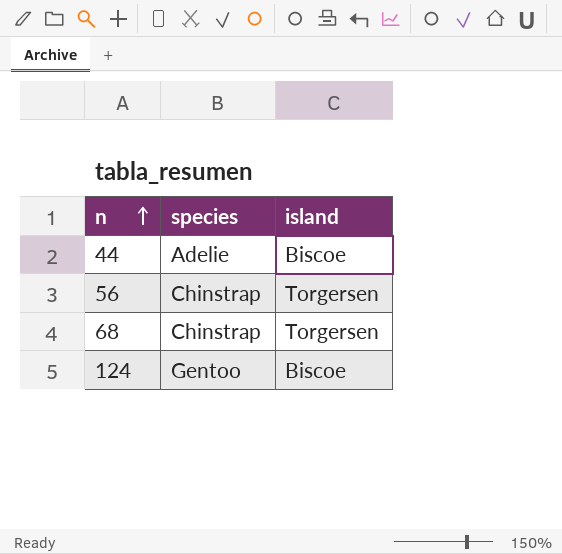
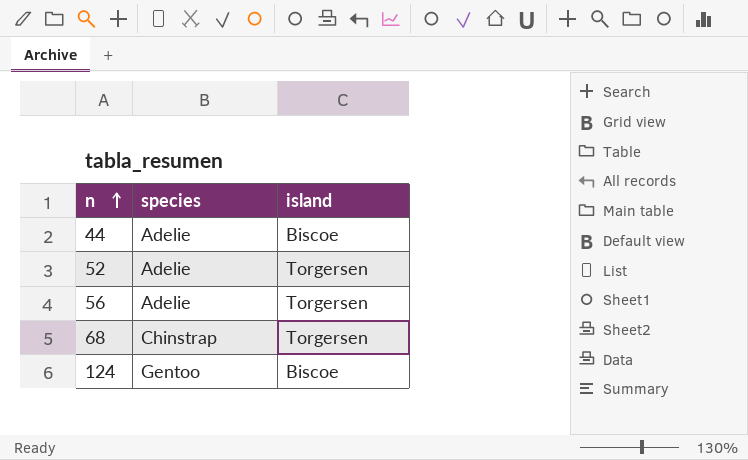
row 52: none -> Adelie | Torgersen
56 | species: Chinstrap -> Adelie

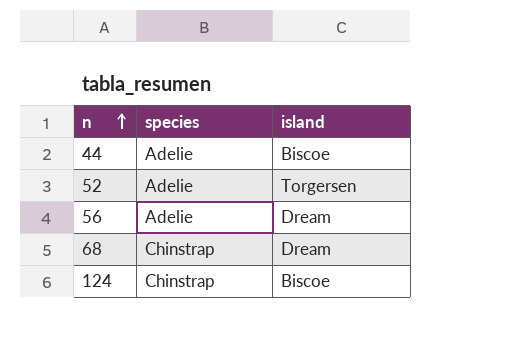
56 | island: Torgersen -> Dream
68 | island: Torgersen -> Dream
124 | species: Gentoo -> Chinstrap

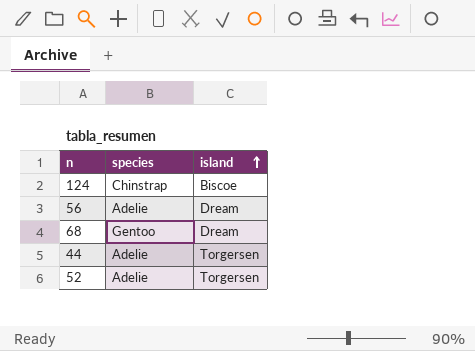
row order: n ascending -> island ascending
68 | species: Chinstrap -> Gentoo
44 | island: Biscoe -> Torgersen

